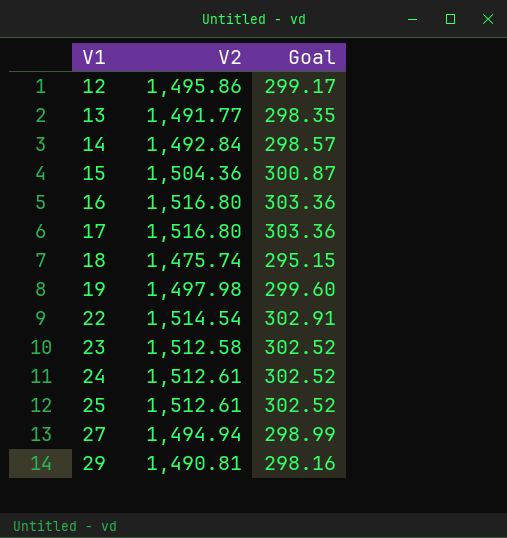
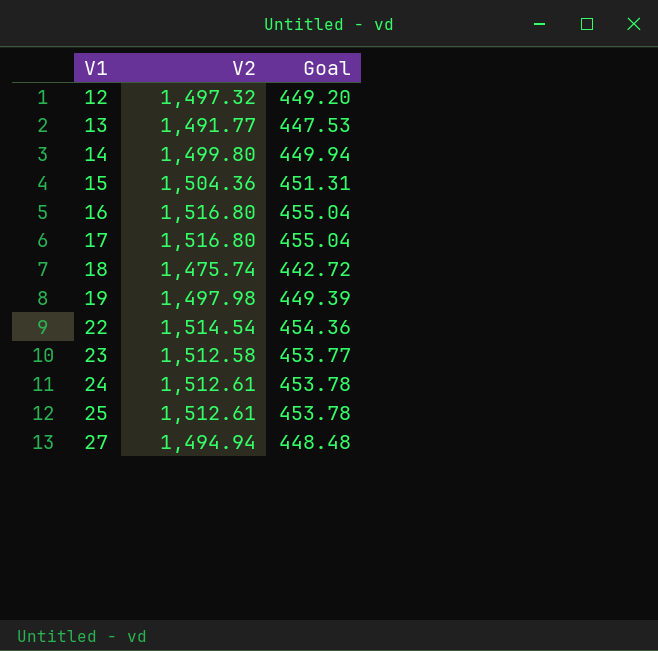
column Goal | formula: [V2] * 0.2 -> [V2] * 0.3
row 29: 1,490.81 | 298.16 -> none
12 | V2: 1,495.86 -> 1,497.32
14 | V2: 1,492.84 -> 1,499.80

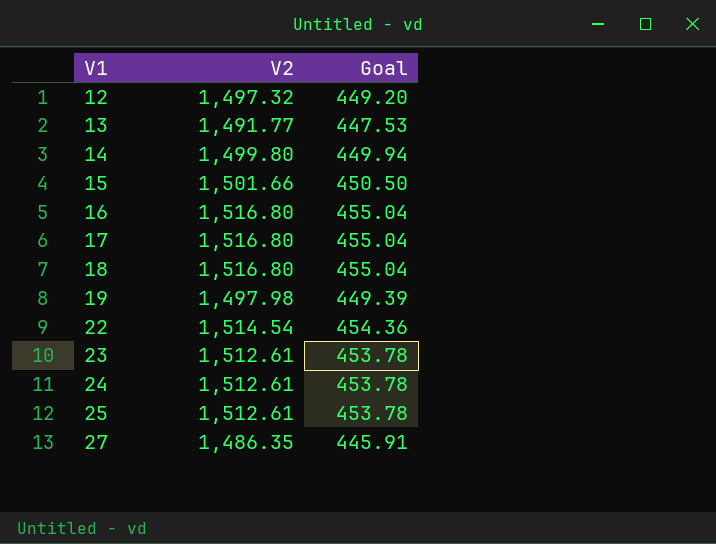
15 | V2: 1,504.36 -> 1,501.66
15 | Goal: 451.31 -> 450.50
18 | V2: 1,475.74 -> 1,516.80
18 | Goal: 442.72 -> 455.04
23 | V2: 1,512.58 -> 1,512.61
23 | Goal: 453.77 -> 453.78
27 | V2: 1,494.94 -> 1,486.35
27 | Goal: 448.48 -> 445.91

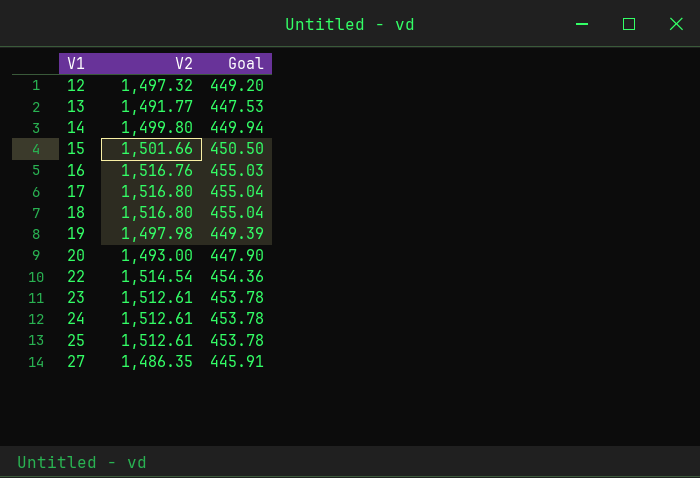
16 | V2: 1,516.80 -> 1,516.76
16 | Goal: 455.04 -> 455.03
row 20: none -> 1,493.00 | 447.90

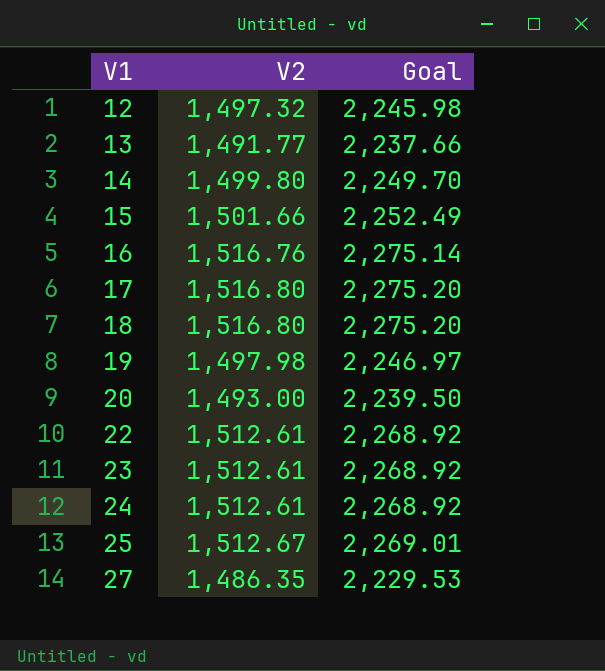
column Goal | formula: [V2] * 0.3 -> [V2] * 1.5
22 | V2: 1,514.54 -> 1,512.61
25 | V2: 1,512.61 -> 1,512.67

